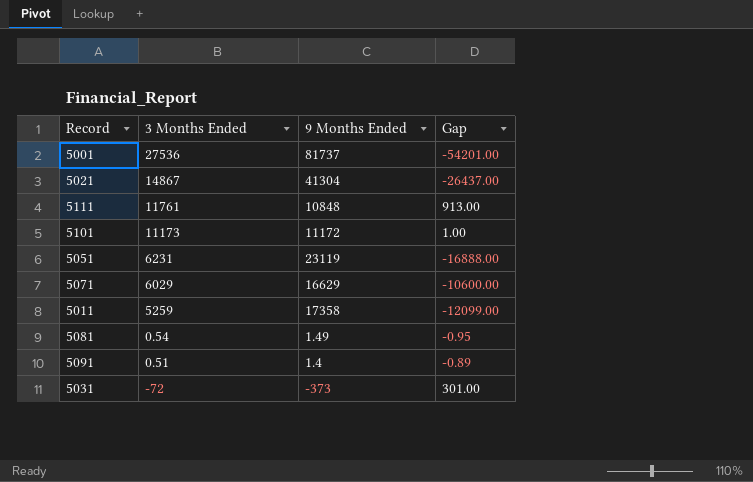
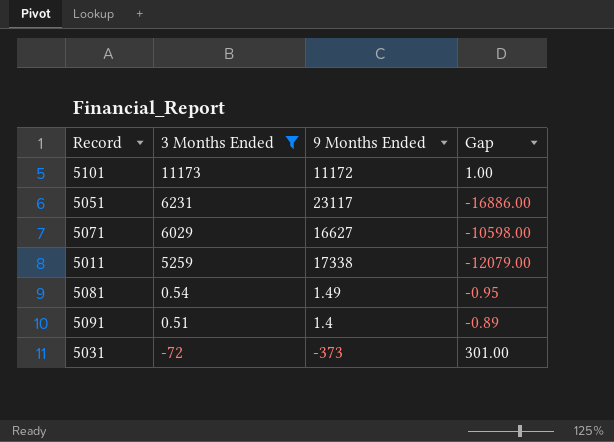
filter: none -> 3 Months Ended <= 11173
5051 | 9 Months Ended: 23119 -> 23117
5051 | Gap: -16888.00 -> -16886.00
5071 | 9 Months Ended: 16629 -> 16627
5071 | Gap: -10600.00 -> -10598.00
5011 | 9 Months Ended: 17358 -> 17338
5011 | Gap: -12099.00 -> -12079.00

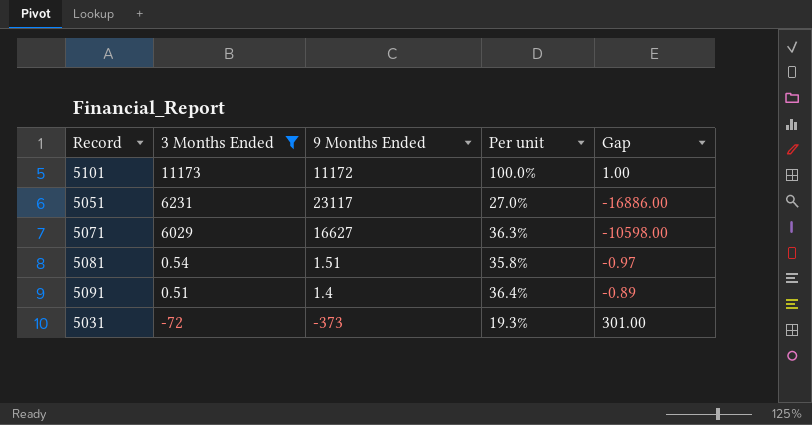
column Per unit | formula: none -> [3 Months Ended] / [9 Months Ended]
row 5011: 5259 | 17338 | -12079.00 -> none
5081 | 9 Months Ended: 1.49 -> 1.51
5081 | Gap: -0.95 -> -0.97

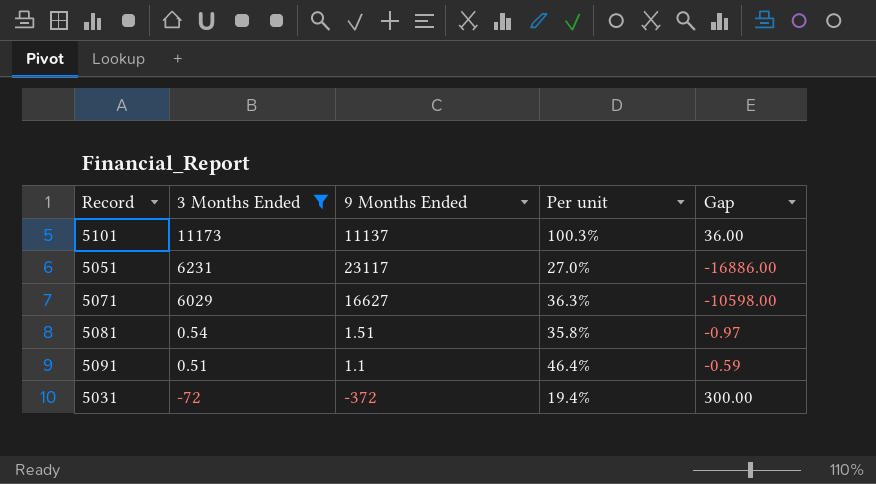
5101 | 9 Months Ended: 11172 -> 11137
5101 | Per unit: 100.0% -> 100.3%
5101 | Gap: 1.00 -> 36.00
5091 | 9 Months Ended: 1.4 -> 1.1
5091 | Per unit: 36.4% -> 46.4%
5091 | Gap: -0.89 -> -0.59
5031 | 9 Months Ended: -373 -> -372
5031 | Per unit: 19.3% -> 19.4%
5031 | Gap: 301.00 -> 300.00

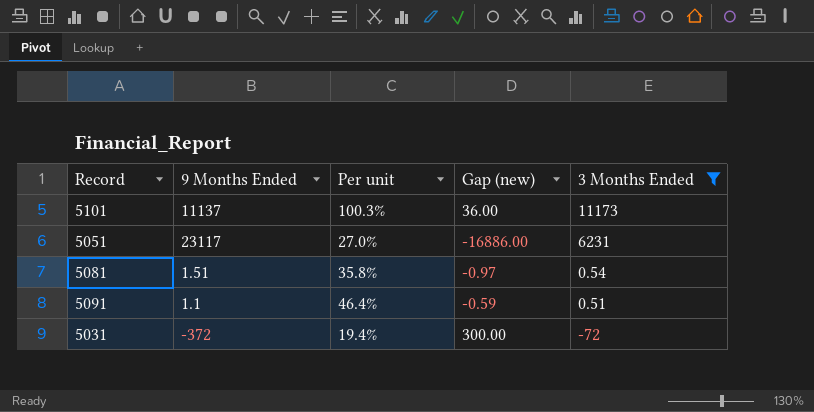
column name: Gap -> Gap (new)
column 3 Months Ended | position: 2 -> 5
row 5071: 6029 | 16627 | 36.3% | -10598.00 -> none

